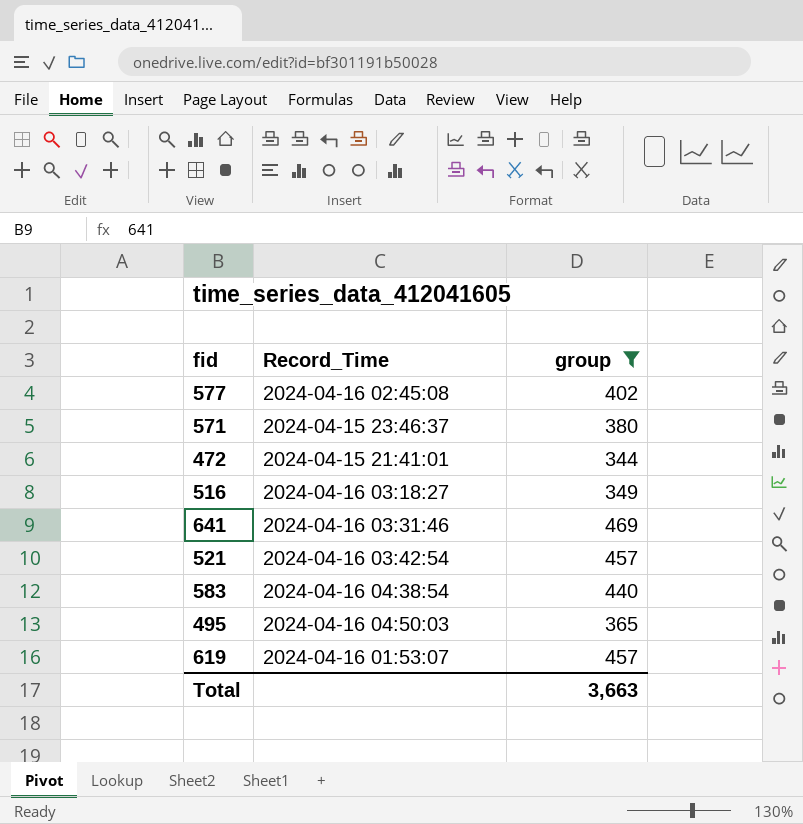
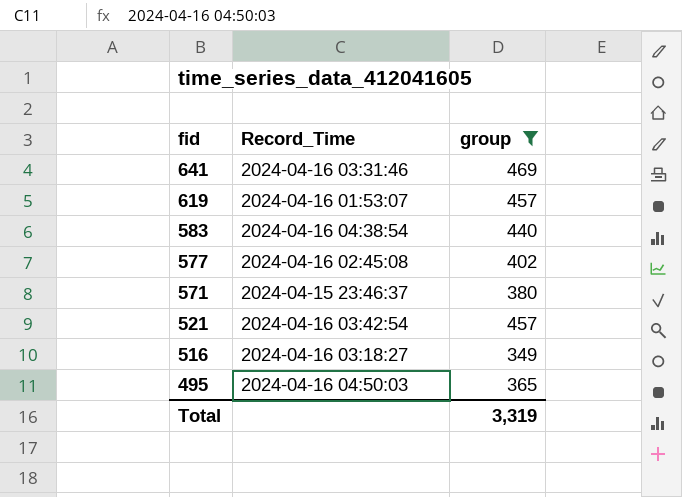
row order: none -> fid descending
row 472: 2024-04-15 21:41:01 | 344 -> none
Total | group: 3,663 -> 3,319

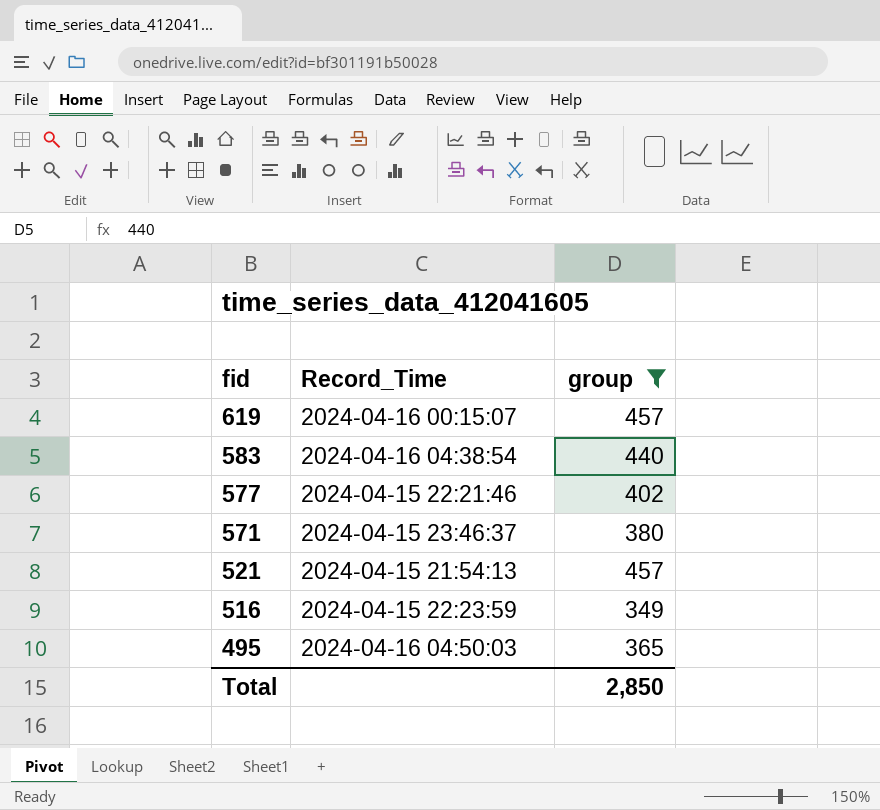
row 641: 2024-04-16 03:31:46 | 469 -> none
619 | Record_Time: 2024-04-16 01:53:07 -> 2024-04-16 00:15:07
577 | Record_Time: 2024-04-16 02:45:08 -> 2024-04-15 22:21:46
521 | Record_Time: 2024-04-16 03:42:54 -> 2024-04-15 21:54:13
516 | Record_Time: 2024-04-16 03:18:27 -> 2024-04-15 22:23:59
Total | group: 3,319 -> 2,850

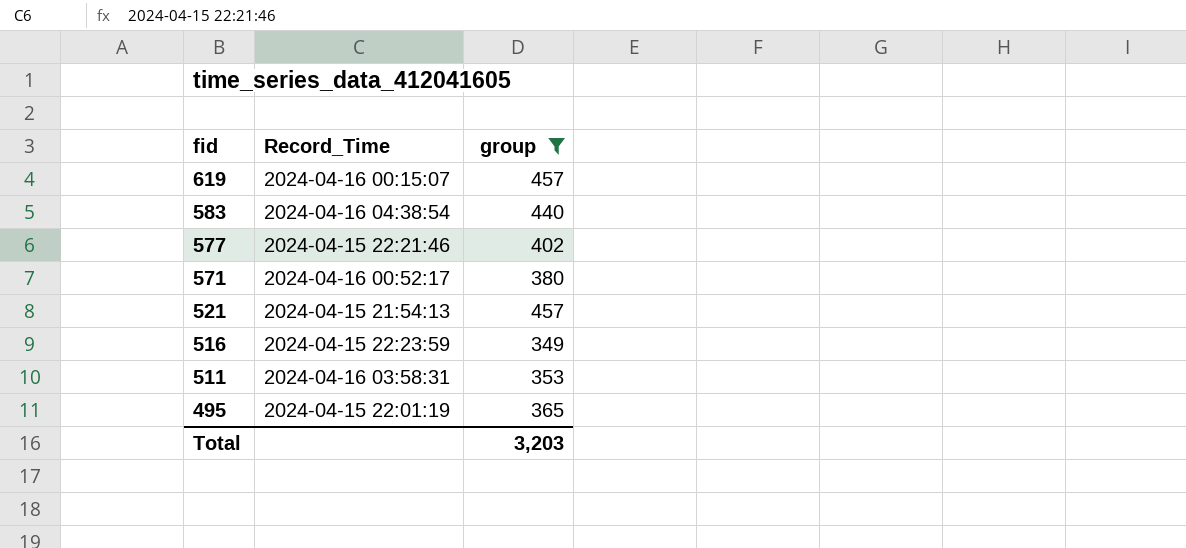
571 | Record_Time: 2024-04-15 23:46:37 -> 2024-04-16 00:52:17
row 511: none -> 2024-04-16 03:58:31 | 353
495 | Record_Time: 2024-04-16 04:50:03 -> 2024-04-15 22:01:19
Total | group: 2,850 -> 3,203

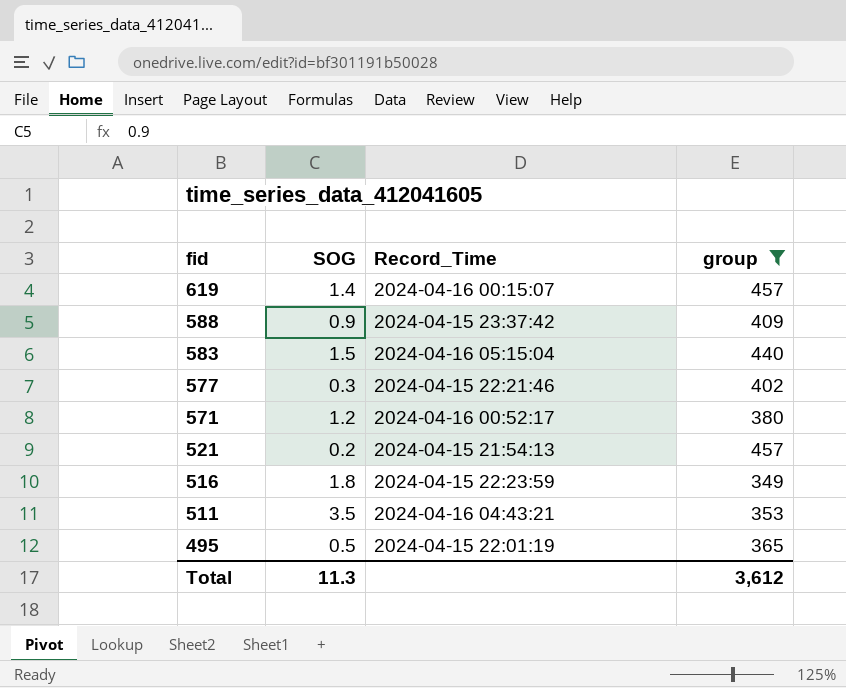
column SOG | position: none -> 2
row 588: none -> 0.9 | 2024-04-15 23:37:42 | 409
583 | Record_Time: 2024-04-16 04:38:54 -> 2024-04-16 05:15:04
511 | Record_Time: 2024-04-16 03:58:31 -> 2024-04-16 04:43:21
Total | group: 3,203 -> 3,612

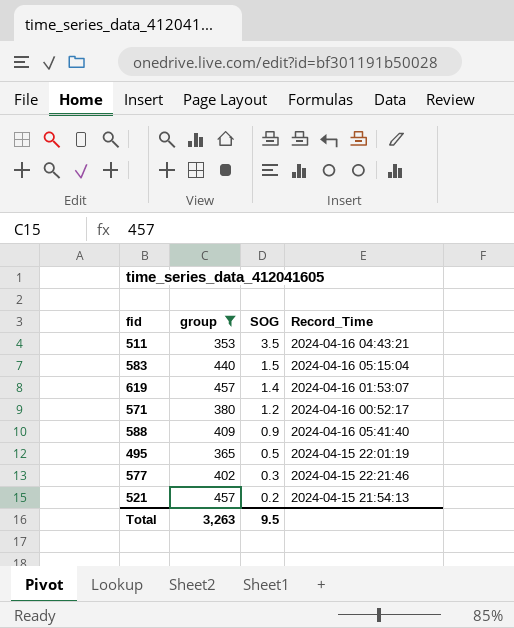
row order: fid descending -> SOG descending
column group | position: 4 -> 2
row 516: 1.8 | 2024-04-15 22:23:59 | 349 -> none
619 | Record_Time: 2024-04-16 00:15:07 -> 2024-04-16 01:53:07
588 | Record_Time: 2024-04-15 23:37:42 -> 2024-04-16 05:41:40
Total | group: 3,612 -> 3,263
Total | SOG: 11.3 -> 9.5

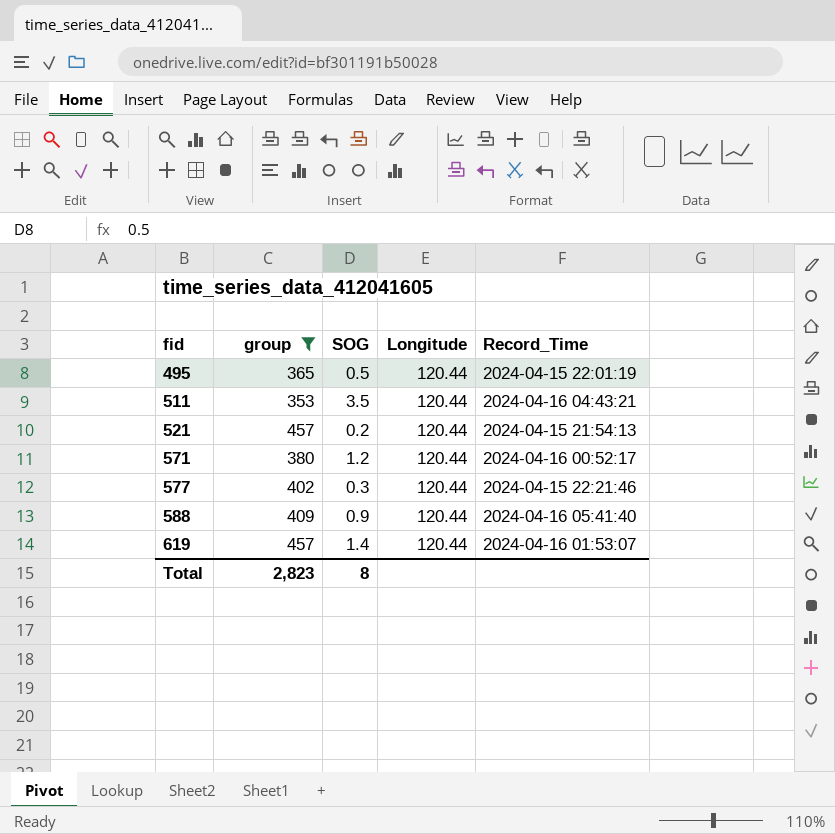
row order: SOG descending -> fid ascending
column Longitude | position: none -> 4
row 583: 440 | 1.5 | 2024-04-16 05:15:04 -> none
Total | group: 3,263 -> 2,823
Total | SOG: 9.5 -> 8

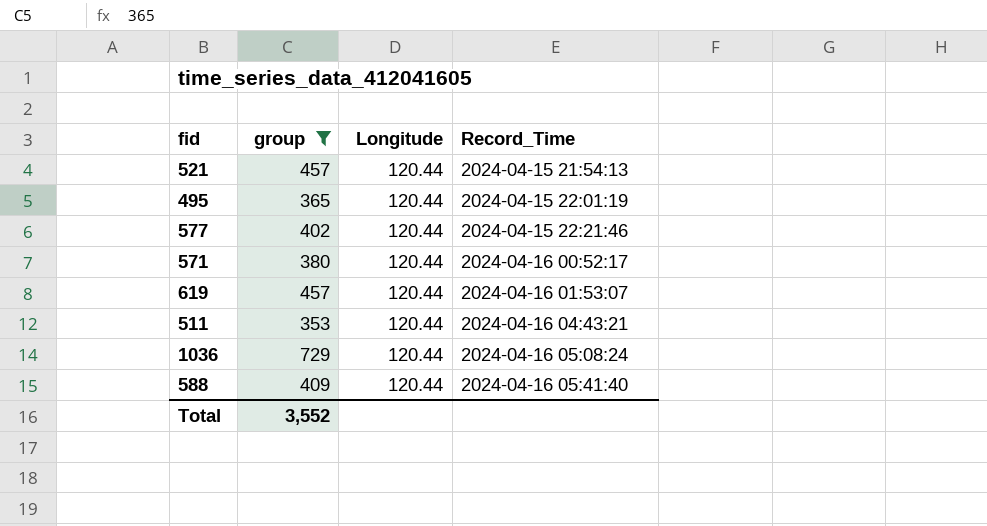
row order: fid ascending -> Record_Time ascending
column SOG | position: 3 -> none
row 1036: none -> 729 | 120.44 | 2024-04-16 05:08:24
Total | group: 2,823 -> 3,552

